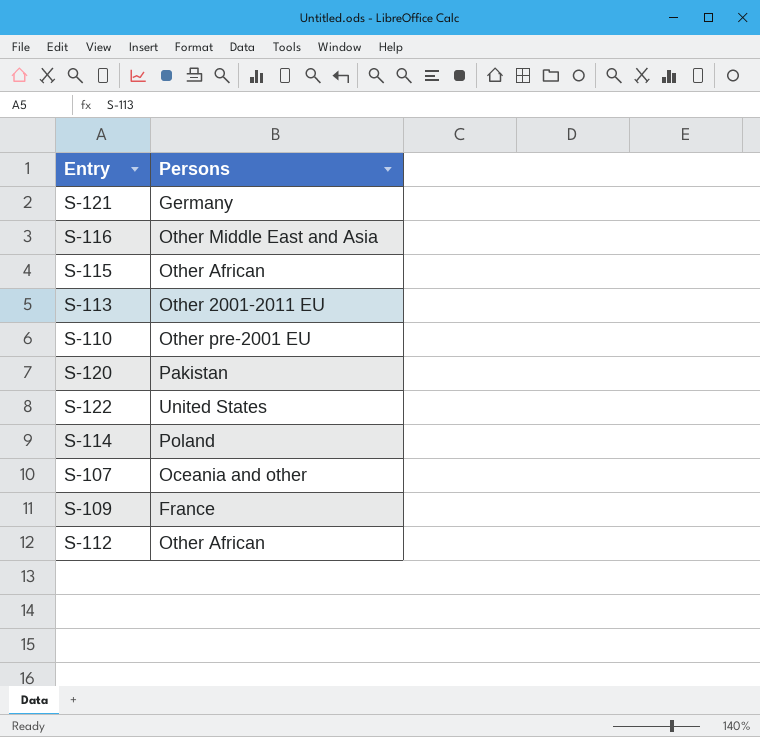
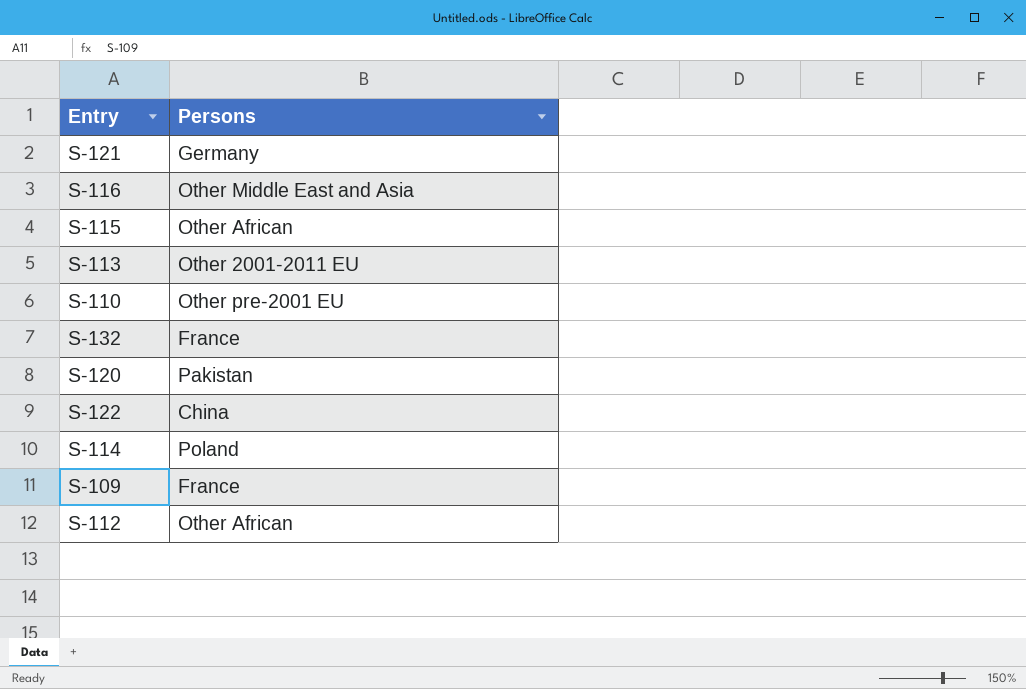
row S-107: Oceania and other -> none
row S-132: none -> France
S-122 | Persons: United States -> China

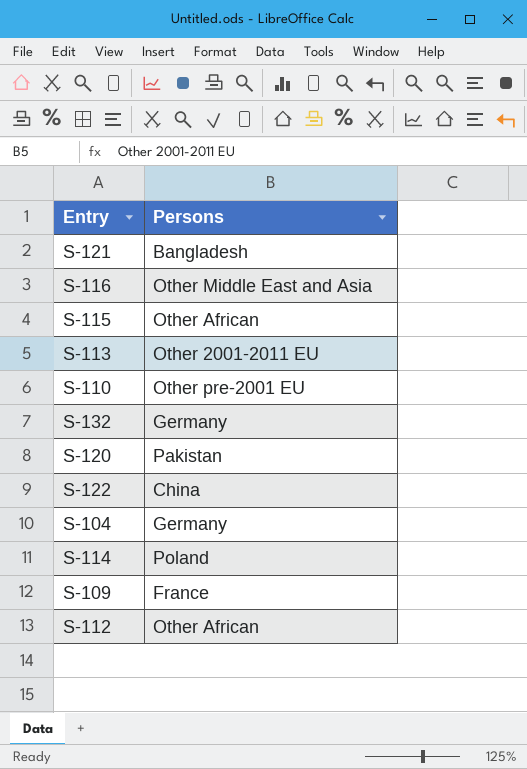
S-121 | Persons: Germany -> Bangladesh
S-132 | Persons: France -> Germany
row S-104: none -> Germany

